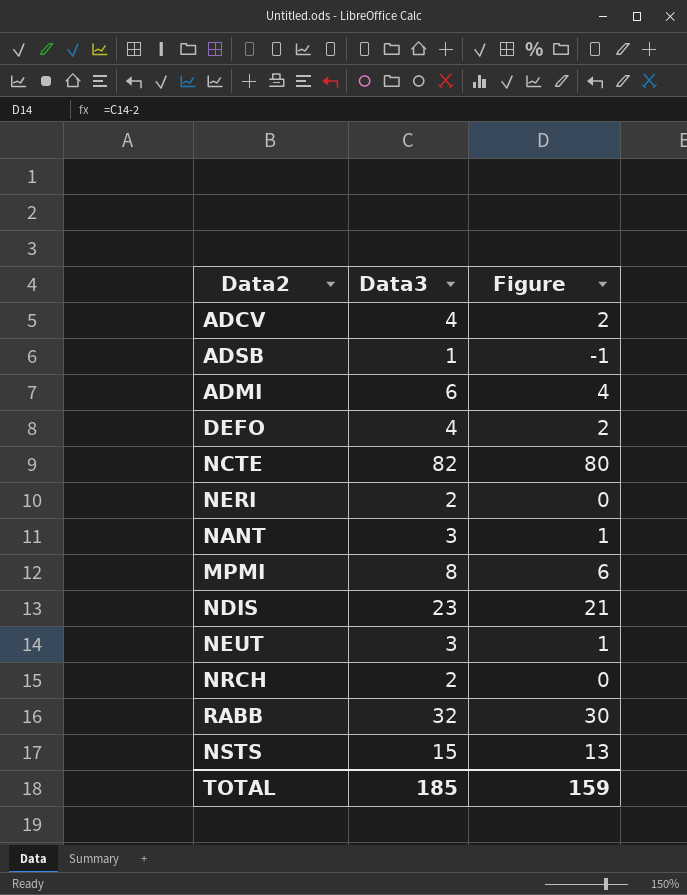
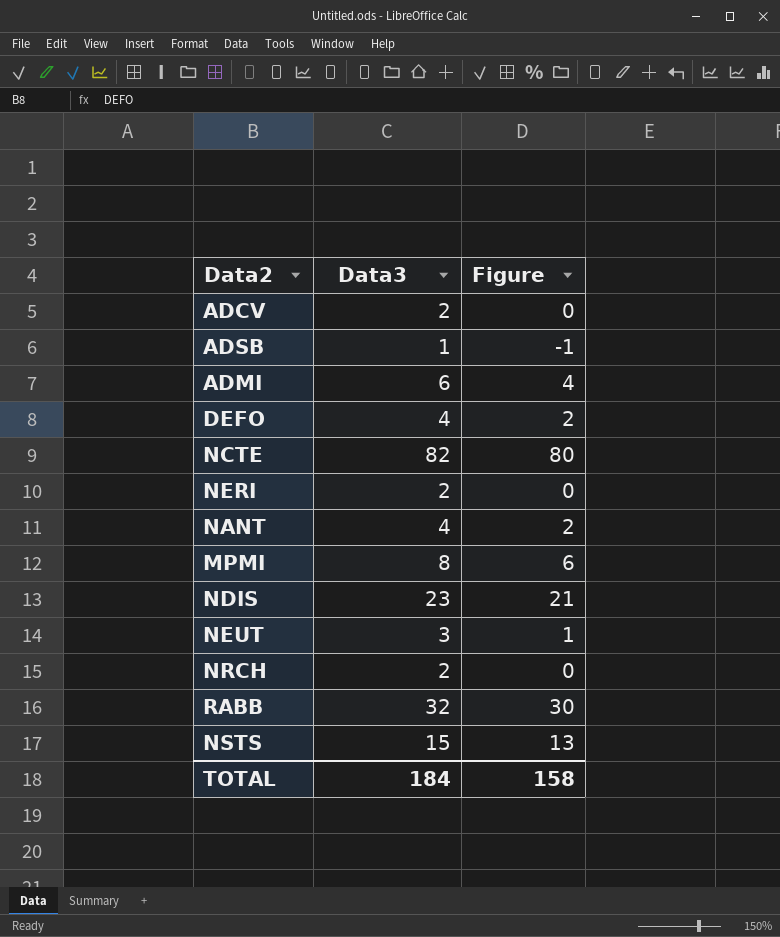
ADCV | Data3: 4 -> 2
ADCV | Figure: 2 -> 0
NANT | Data3: 3 -> 4
NANT | Figure: 1 -> 2
TOTAL | Data3: 185 -> 184
TOTAL | Figure: 159 -> 158

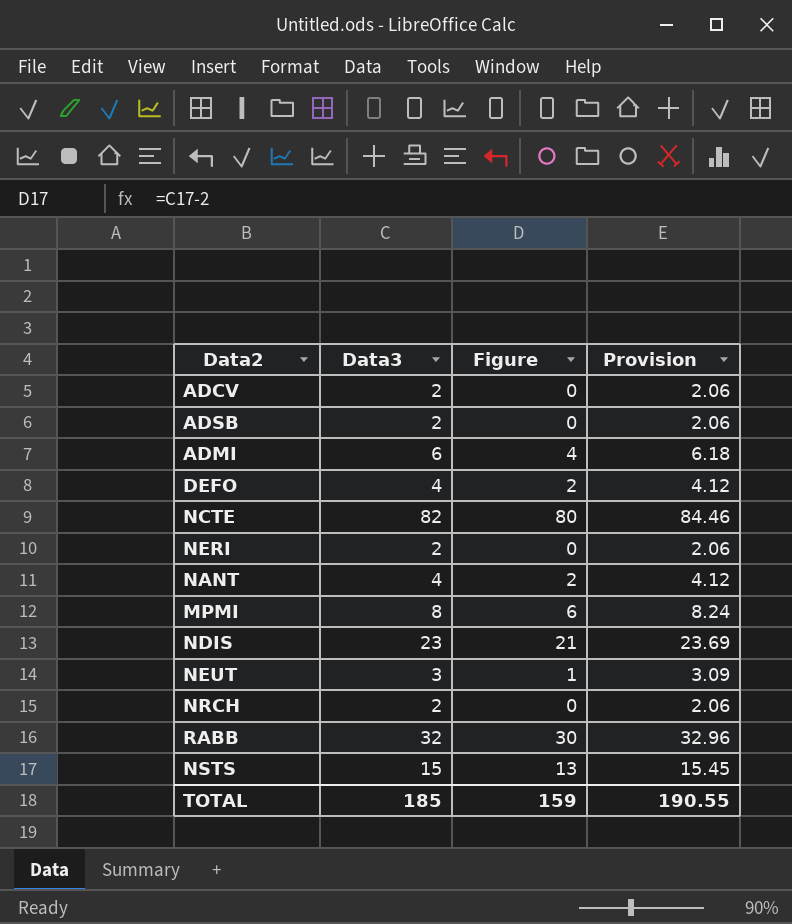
column Provision | formula: none -> [Data3] * 1.03
ADSB | Data3: 1 -> 2
ADSB | Figure: -1 -> 0
TOTAL | Data3: 184 -> 185
TOTAL | Figure: 158 -> 159

